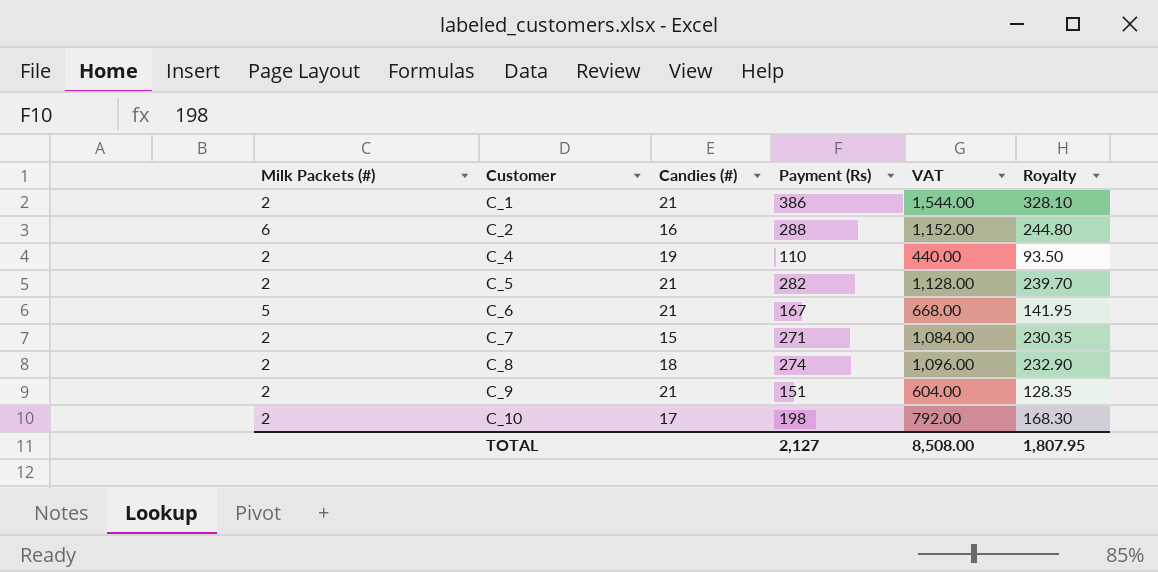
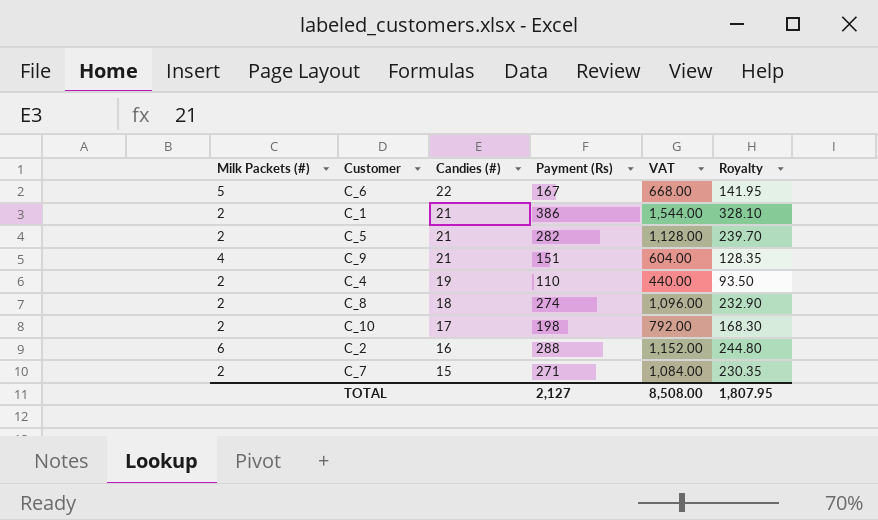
row order: Customer ascending -> Candies (#) descending
C_6 | Candies (#): 21 -> 22
C_9 | Milk Packets (#): 2 -> 4

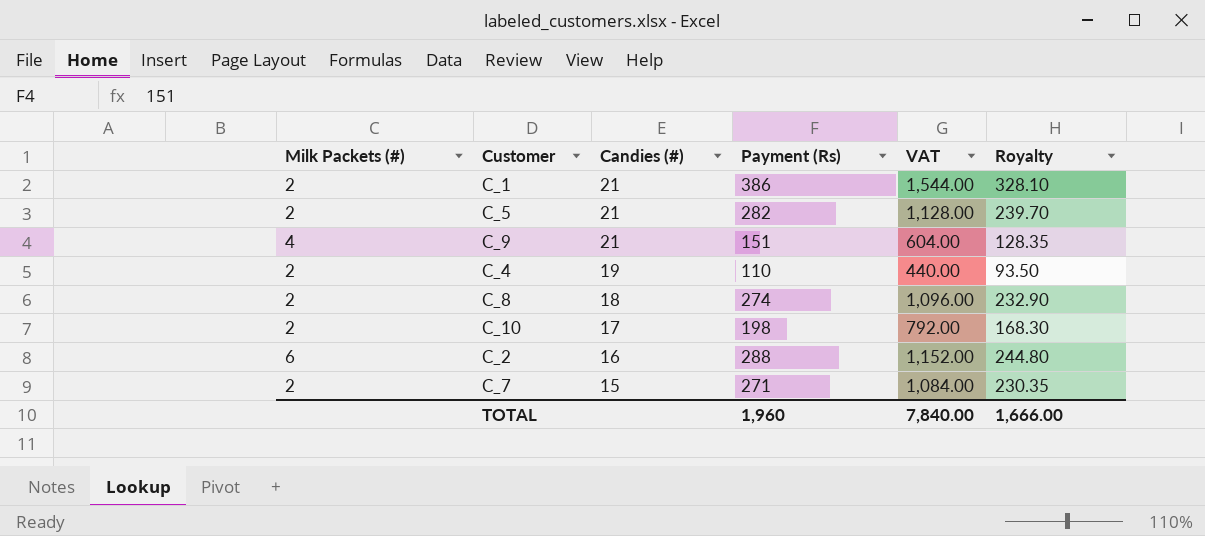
row C_6: 5 | 22 | 167 | 668.00 | 141.95 -> none
TOTAL | Payment (Rs): 2,127 -> 1,960
TOTAL | VAT: 8,508.00 -> 7,840.00
TOTAL | Royalty: 1,807.95 -> 1,666.00

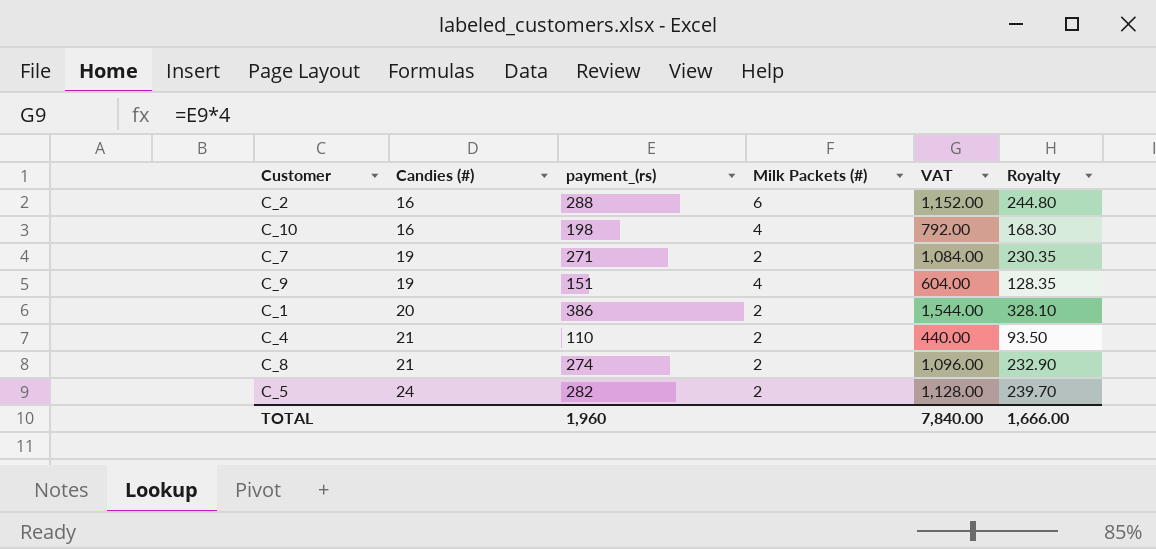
row order: Candies (#) descending -> Candies (#) ascending
column name: Payment (Rs) -> payment_(rs)
column Milk Packets (#) | position: 1 -> 4
C_10 | Candies (#): 17 -> 16
C_10 | Milk Packets (#): 2 -> 4
C_7 | Candies (#): 15 -> 19
C_9 | Candies (#): 21 -> 19
C_1 | Candies (#): 21 -> 20
C_4 | Candies (#): 19 -> 21
C_8 | Candies (#): 18 -> 21
C_5 | Candies (#): 21 -> 24

